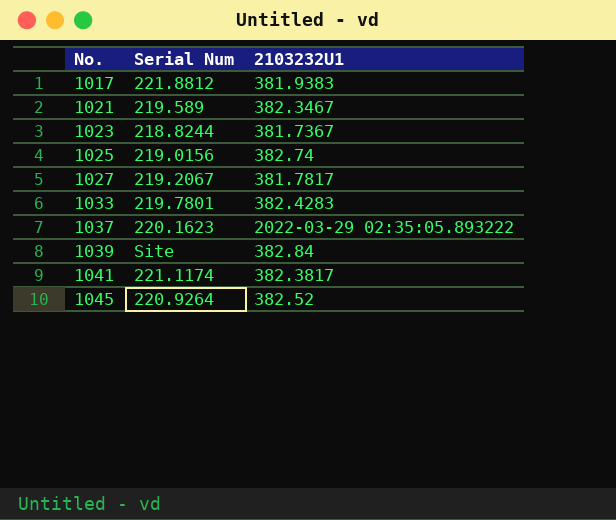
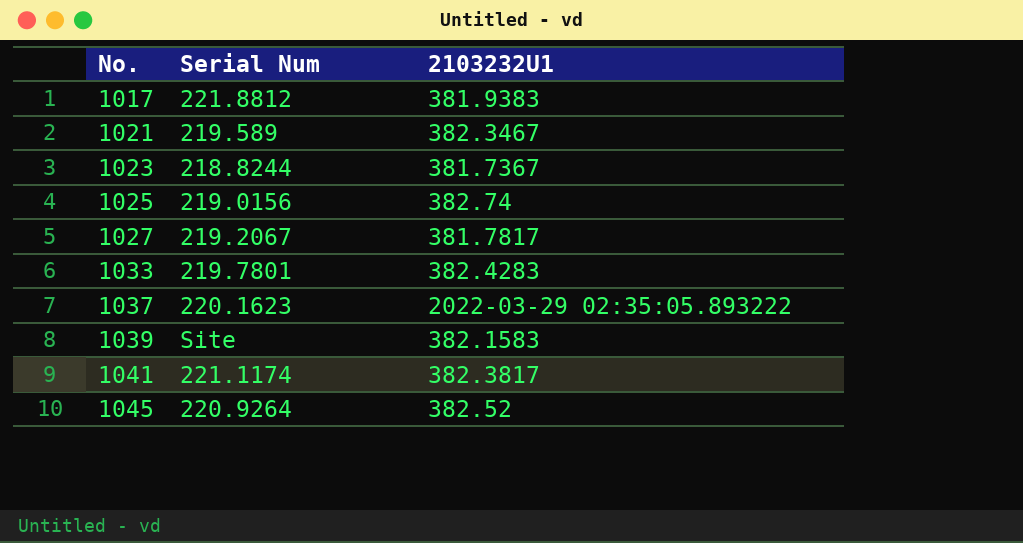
1039 | 2103232U1: 382.84 -> 382.1583

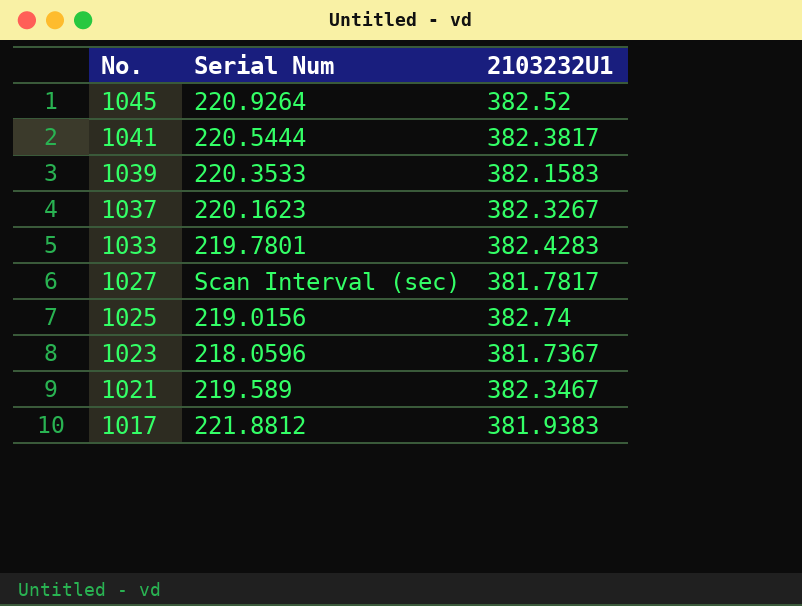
row order: No. ascending -> No. descending
1041 | Serial Num: 221.1174 -> 220.5444
1039 | Serial Num: Site -> 220.3533
1037 | 2103232U1: 2022-03-29 02:35:05.893222 -> 382.3267
1027 | Serial Num: 219.2067 -> Scan Interval (sec)
1023 | Serial Num: 218.8244 -> 218.0596

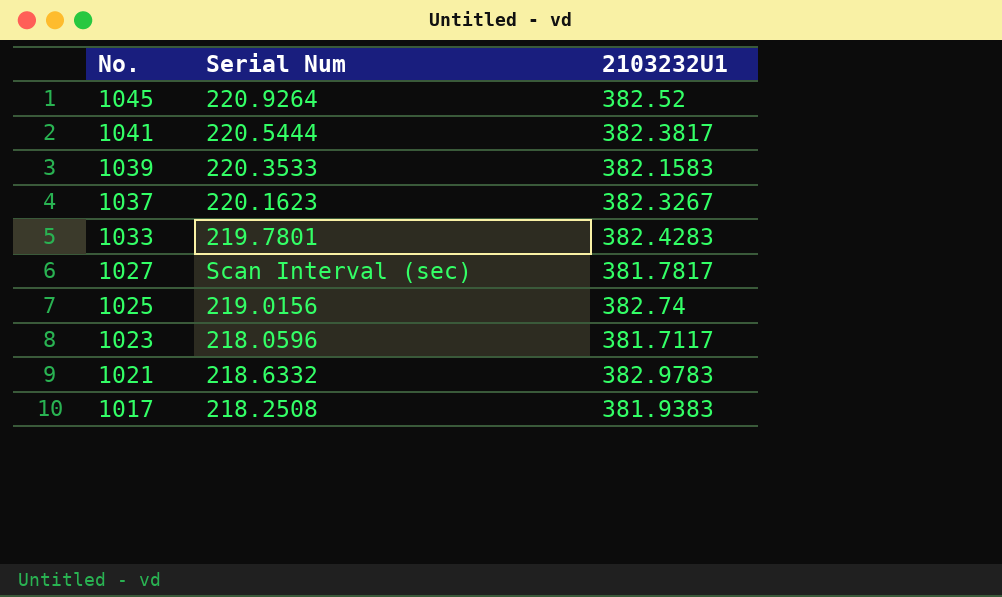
1023 | 2103232U1: 381.7367 -> 381.7117
1021 | Serial Num: 219.589 -> 218.6332
1021 | 2103232U1: 382.3467 -> 382.9783
1017 | Serial Num: 221.8812 -> 218.2508

